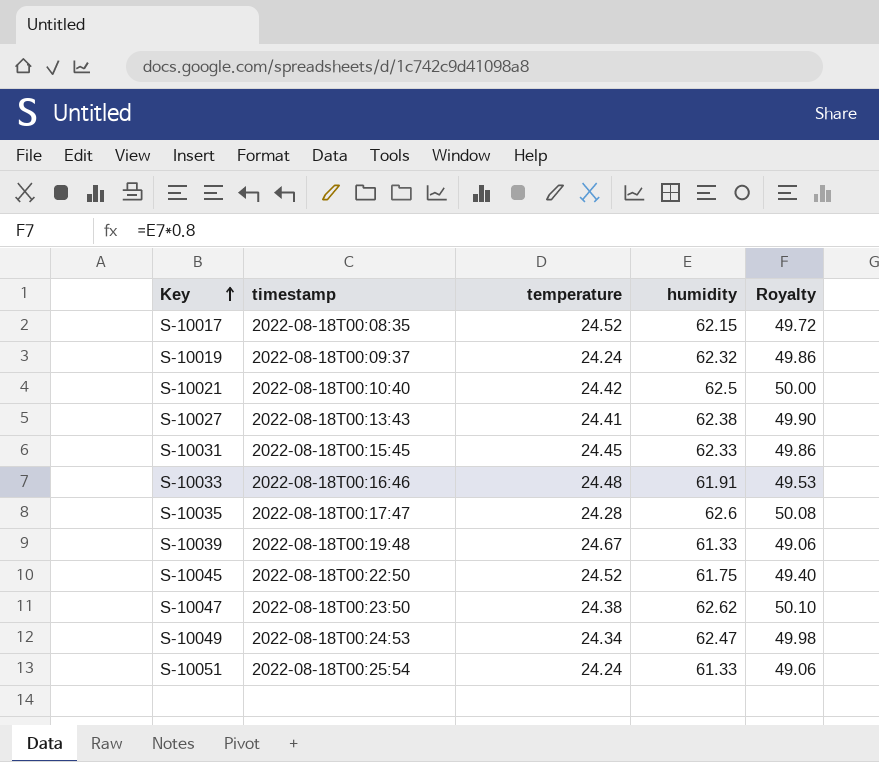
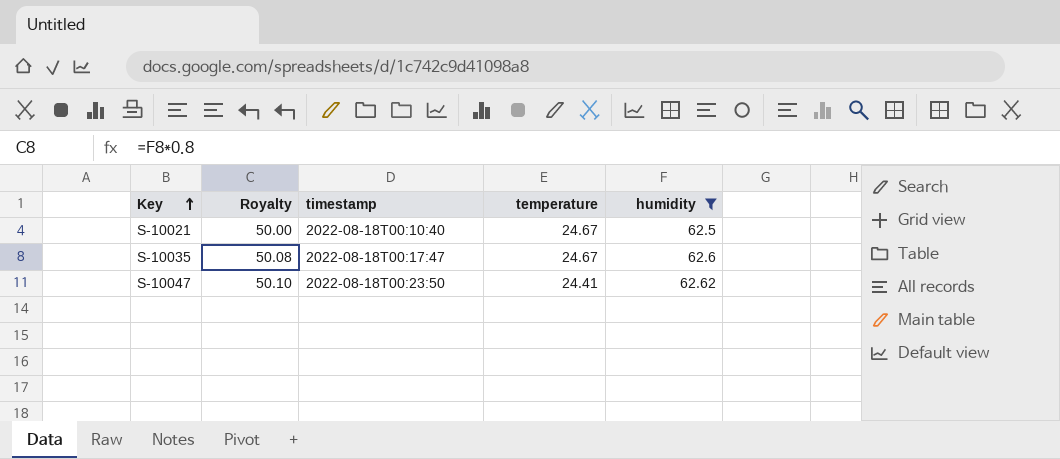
filter: none -> humidity >= 62.5
column Royalty | position: 5 -> 2
S-10021 | temperature: 24.42 -> 24.67
S-10035 | temperature: 24.28 -> 24.67
S-10047 | temperature: 24.38 -> 24.41

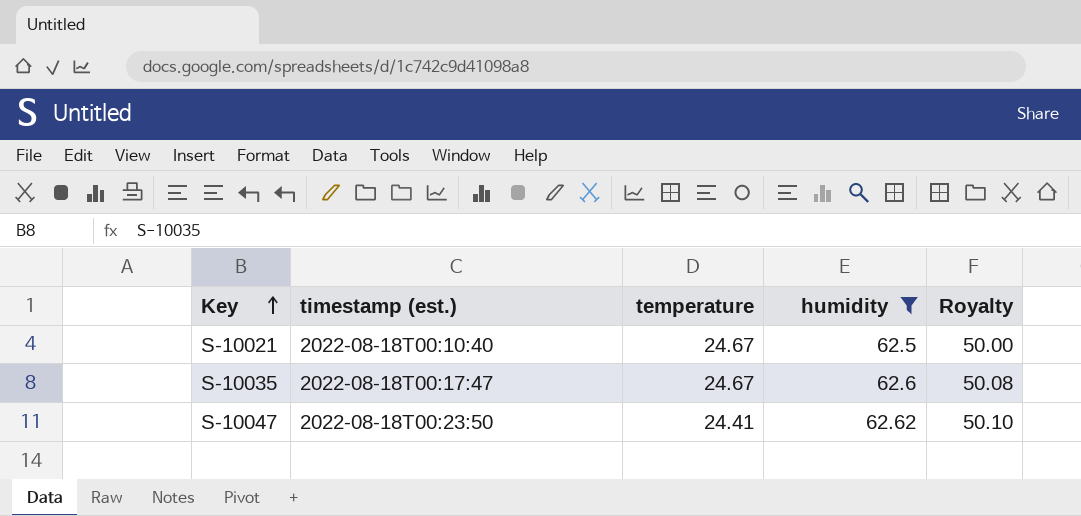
column name: timestamp -> timestamp (est.)
column Royalty | position: 2 -> 5

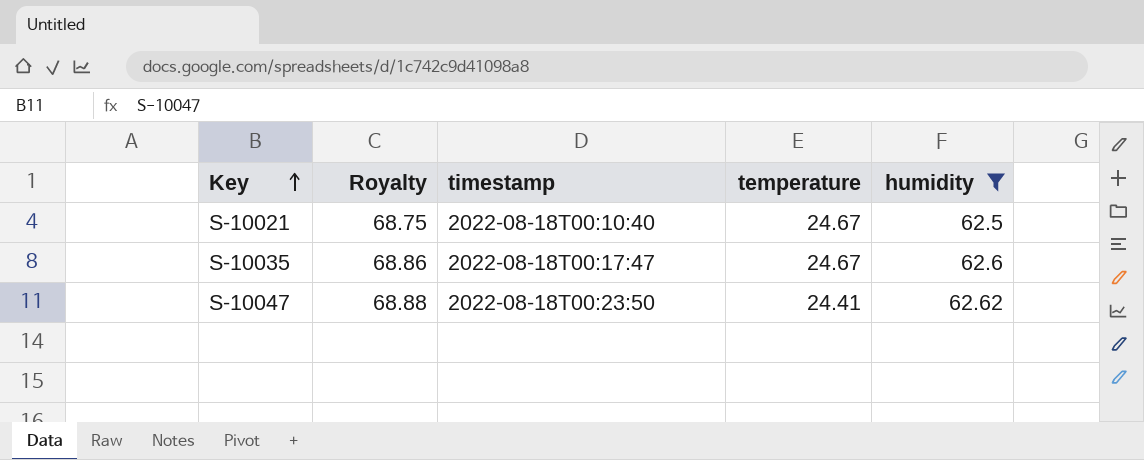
column Royalty | formula: [humidity] * 0.8 -> [humidity] * 1.1
column Royalty | position: 5 -> 2
column name: timestamp (est.) -> timestamp

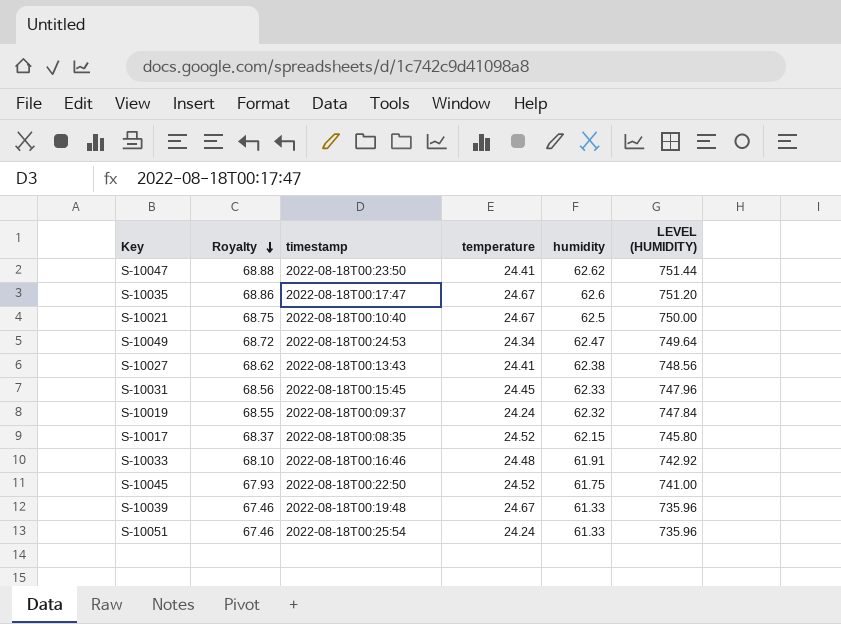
filter: humidity >= 62.5 -> none
row order: Key ascending -> Royalty descending
column LEVEL (HUMIDITY) | formula: none -> [humidity] * 12

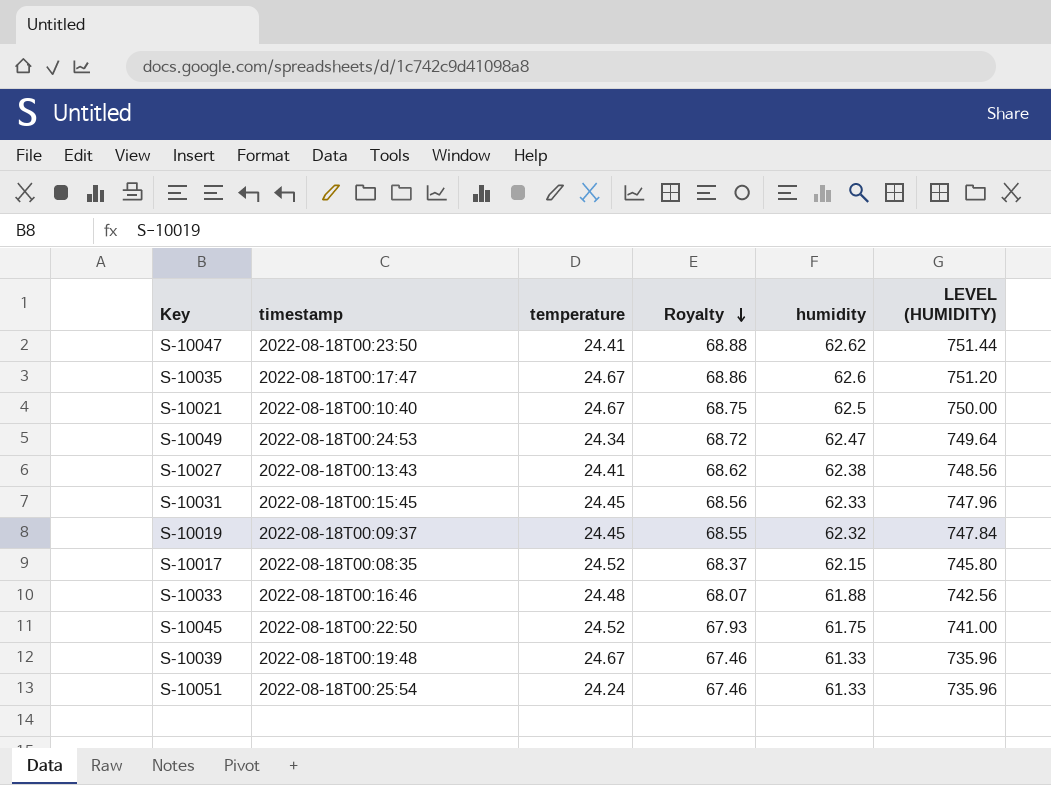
column Royalty | position: 2 -> 4
S-10019 | temperature: 24.24 -> 24.45
S-10033 | Royalty: 68.10 -> 68.07
S-10033 | humidity: 61.91 -> 61.88
S-10033 | LEVEL (HUMIDITY): 742.92 -> 742.56

